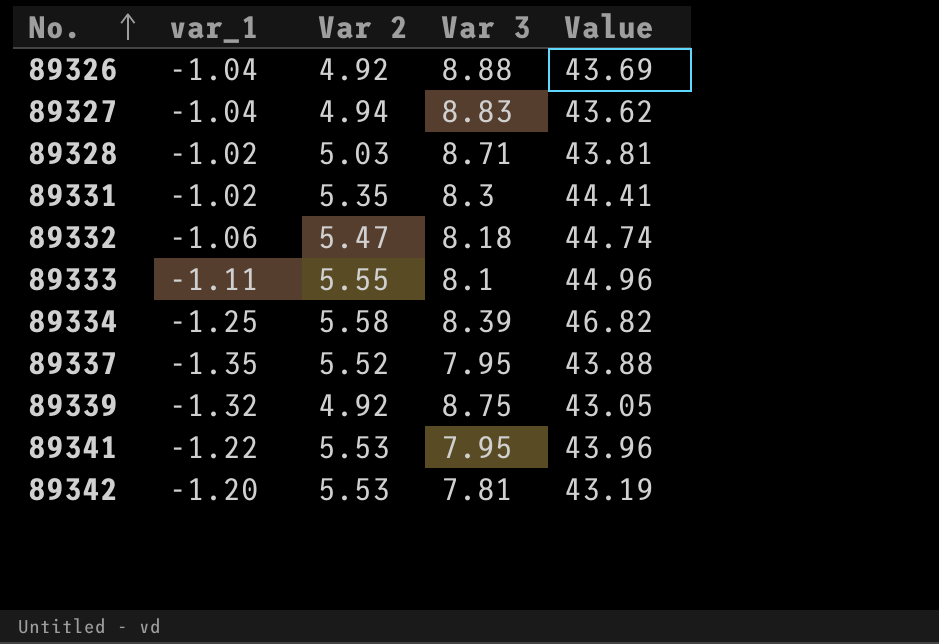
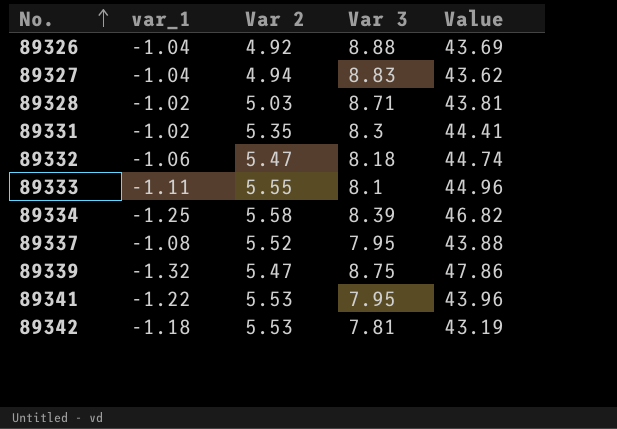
89337 | var_1: -1.35 -> -1.08
89339 | Var 2: 4.92 -> 5.47
89339 | Value: 43.05 -> 47.86
89342 | var_1: -1.20 -> -1.18

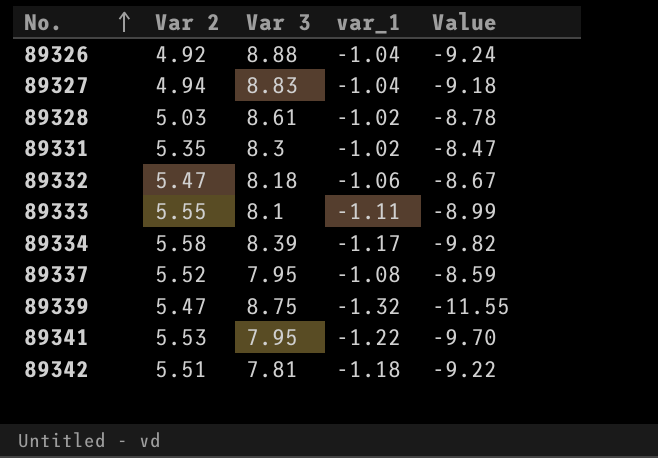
column var_1 | position: 2 -> 4
column Value | formula: [Var 2] * [Var 3] -> [Var 3] * [var_1]
89328 | Var 3: 8.71 -> 8.61
89334 | var_1: -1.25 -> -1.17
89342 | Var 2: 5.53 -> 5.51

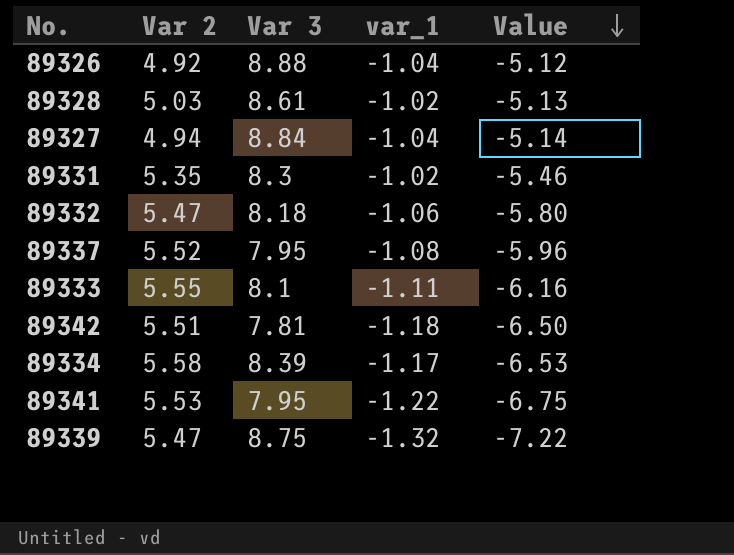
row order: No. ascending -> Value descending
column Value | formula: [Var 3] * [var_1] -> [Var 2] * [var_1]
89327 | Var 3: 8.83 -> 8.84

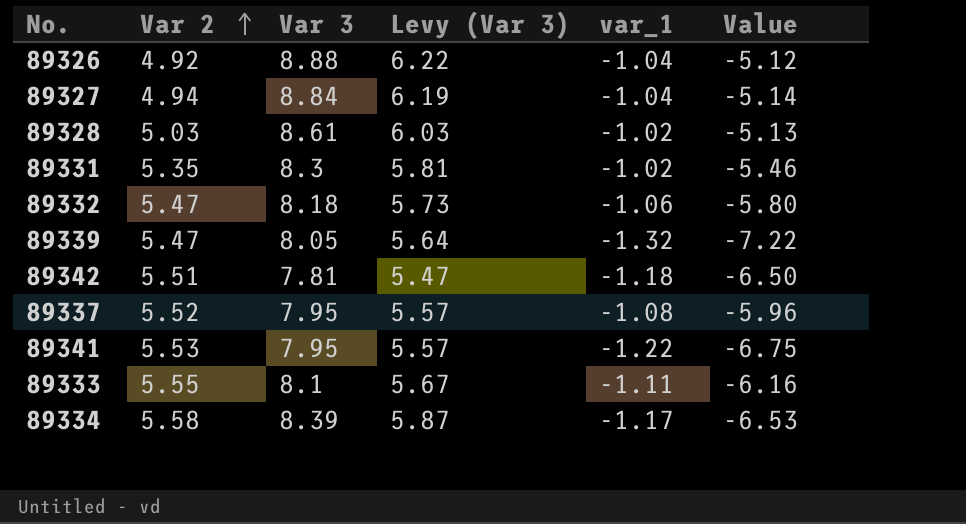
row order: Value descending -> Var 2 ascending
column Levy (Var 3) | formula: none -> [Var 3] * 0.7
89339 | Var 3: 8.75 -> 8.05

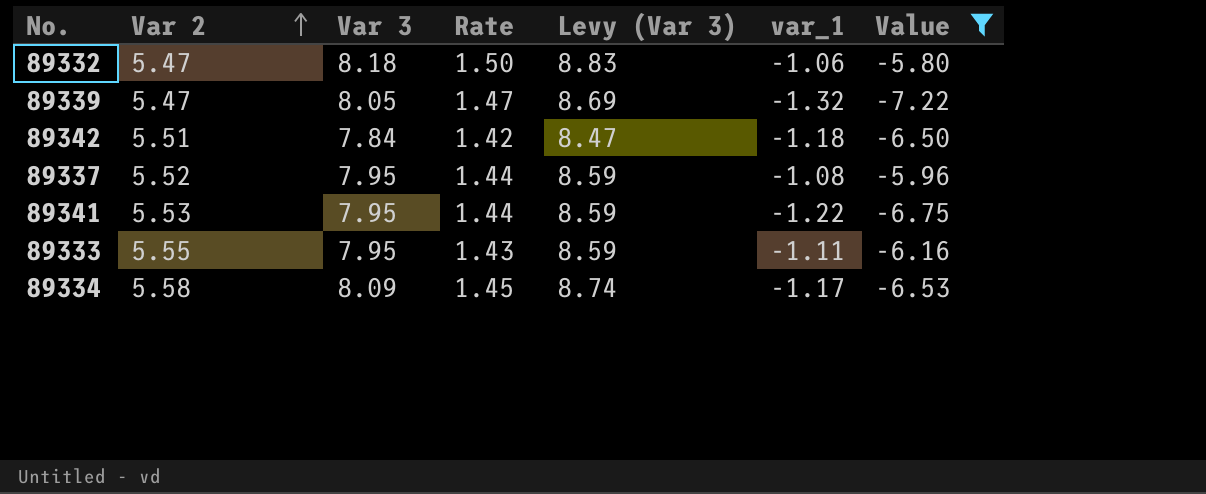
filter: none -> Value <= -5.80
column Rate | formula: none -> [Var 3] / [Var 2]
column Levy (Var 3) | formula: [Var 3] * 0.7 -> [Var 3] * 1.08
89342 | Var 3: 7.81 -> 7.84
89333 | Var 3: 8.1 -> 7.95
89334 | Var 3: 8.39 -> 8.09

